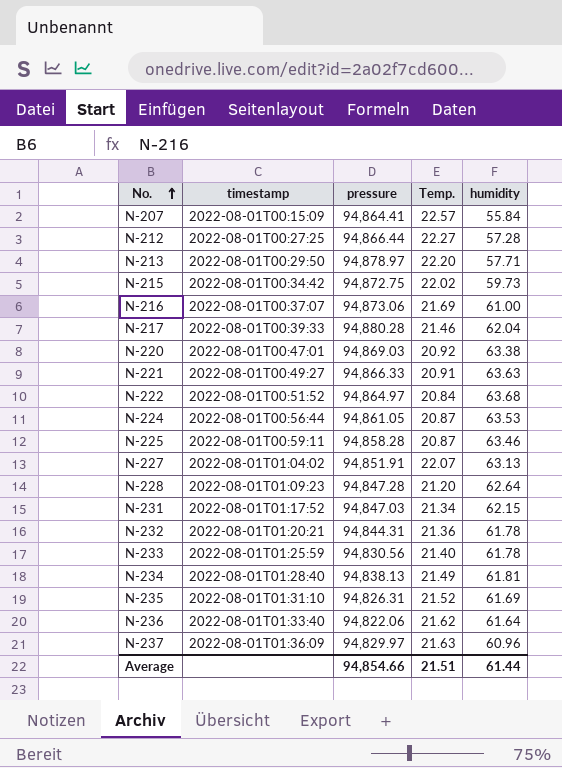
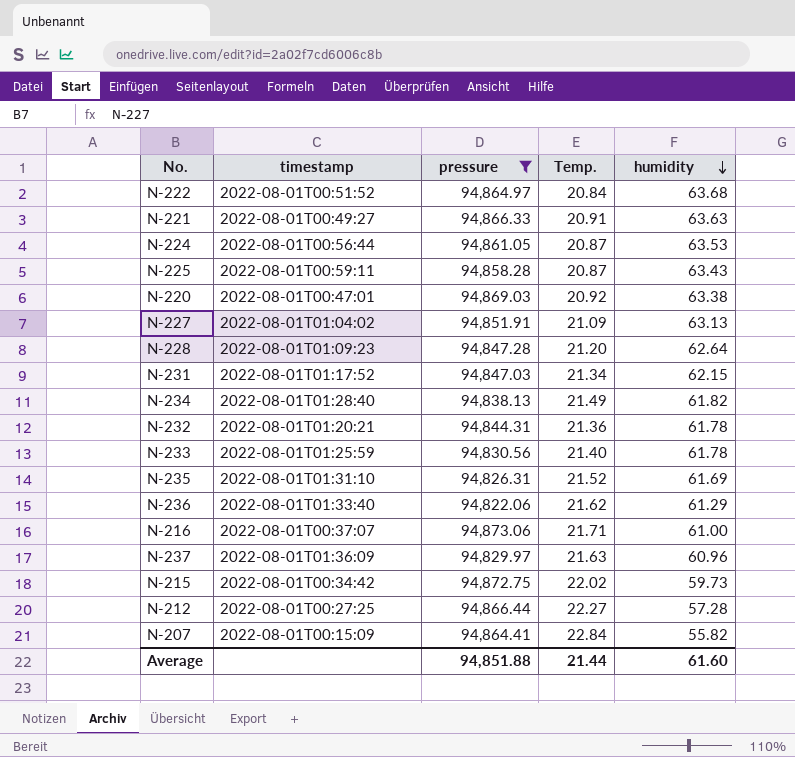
filter: none -> pressure <= 94,873.06
row order: No. ascending -> humidity descending
N-225 | humidity: 63.46 -> 63.43
N-227 | Temp.: 22.07 -> 21.09
N-234 | humidity: 61.81 -> 61.82
N-236 | humidity: 61.64 -> 61.29
N-216 | Temp.: 21.69 -> 21.71
N-207 | Temp.: 22.57 -> 22.84
N-207 | humidity: 55.84 -> 55.82
Average | pressure: 94,854.66 -> 94,851.88
Average | Temp.: 21.51 -> 21.44
Average | humidity: 61.44 -> 61.60

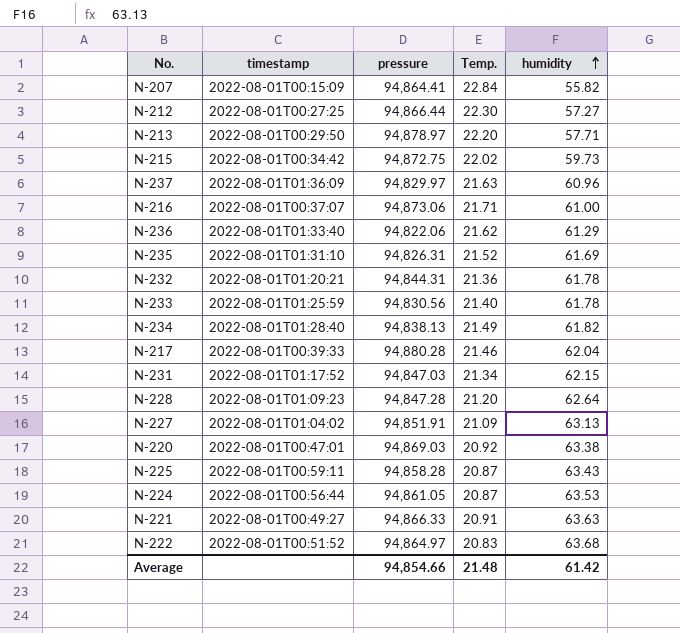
filter: pressure <= 94,873.06 -> none
row order: humidity descending -> humidity ascending
N-212 | Temp.: 22.27 -> 22.30
N-212 | humidity: 57.28 -> 57.27
N-222 | Temp.: 20.84 -> 20.83
Average | pressure: 94,851.88 -> 94,854.66
Average | Temp.: 21.44 -> 21.48
Average | humidity: 61.60 -> 61.42

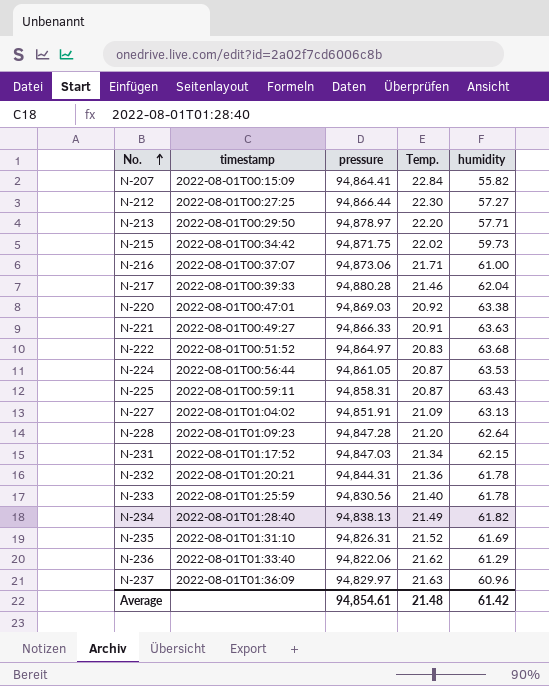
row order: humidity ascending -> No. ascending
N-215 | pressure: 94,872.75 -> 94,871.75
N-225 | pressure: 94,858.28 -> 94,858.31
Average | pressure: 94,854.66 -> 94,854.61

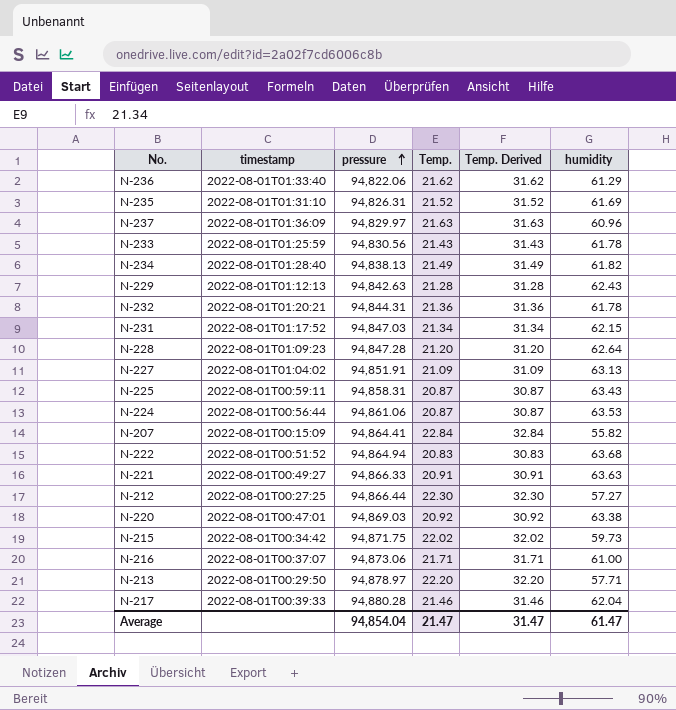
row order: No. ascending -> pressure ascending
column Temp. Derived | formula: none -> [Temp.] + 10
N-233 | Temp.: 21.40 -> 21.43
row N-229: none -> 2022-08-01T01:12:13 | 94,842.63 | 21.28 | 31.28 | 62.43
N-224 | pressure: 94,861.05 -> 94,861.06
N-222 | pressure: 94,864.97 -> 94,864.94
Average | pressure: 94,854.61 -> 94,854.04
Average | Temp.: 21.48 -> 21.47
Average | humidity: 61.42 -> 61.47

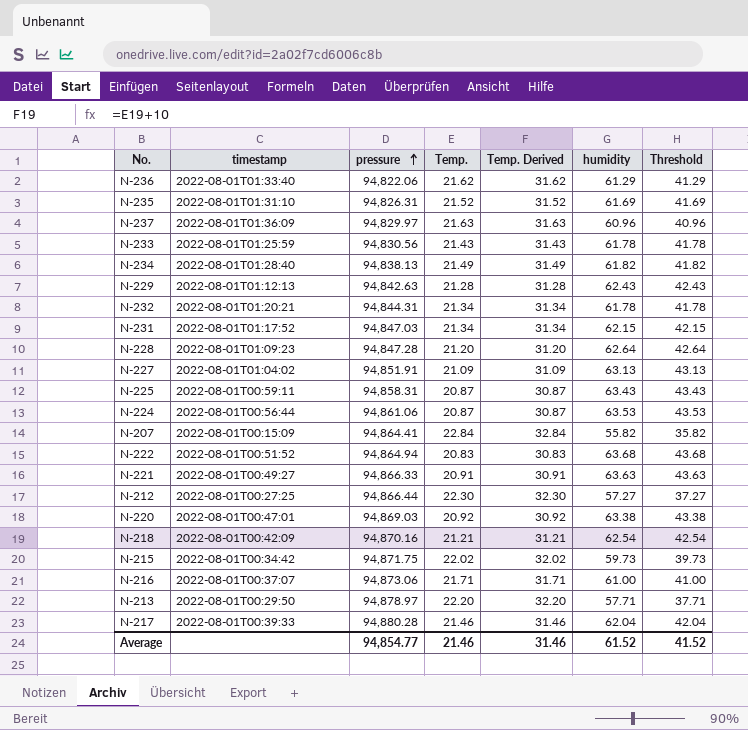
column Threshold | formula: none -> [humidity] - 20
N-232 | Temp.: 21.36 -> 21.34
N-232 | Temp. Derived: 31.36 -> 31.34
row N-218: none -> 2022-08-01T00:42:09 | 94,870.16 | 21.21 | 31.21 | 62.54 | 42.54
Average | pressure: 94,854.04 -> 94,854.77
Average | Temp.: 21.47 -> 21.46
Average | Temp. Derived: 31.47 -> 31.46
Average | humidity: 61.47 -> 61.52

